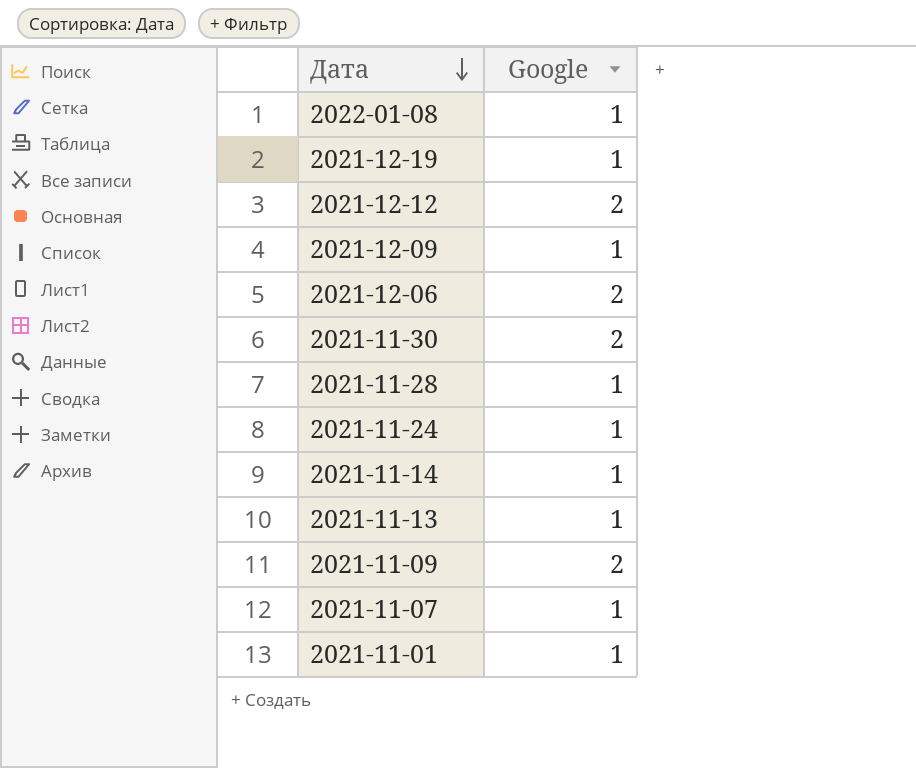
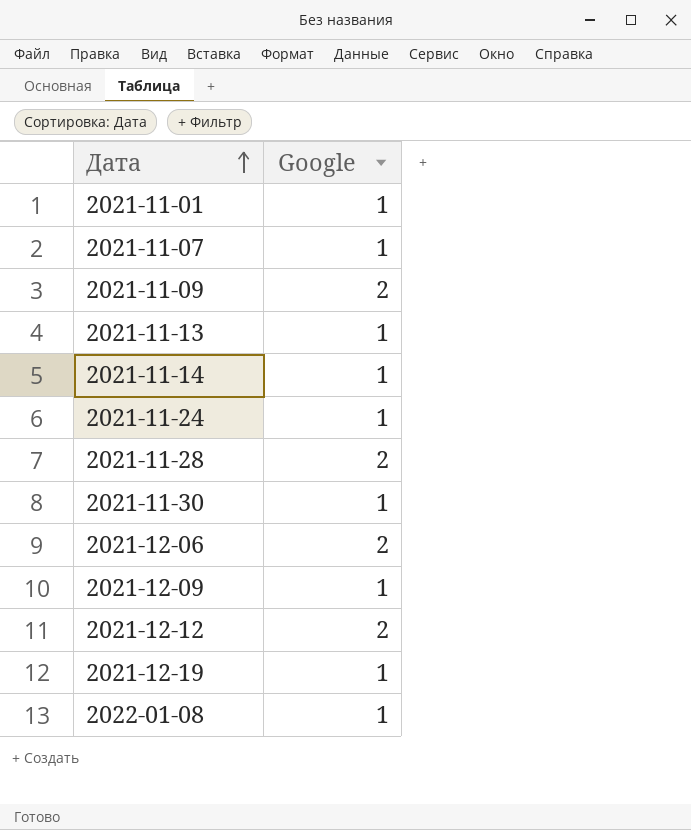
row order: Дата descending -> Дата ascending
2021-11-28 | Google: 1 -> 2
2021-11-30 | Google: 2 -> 1

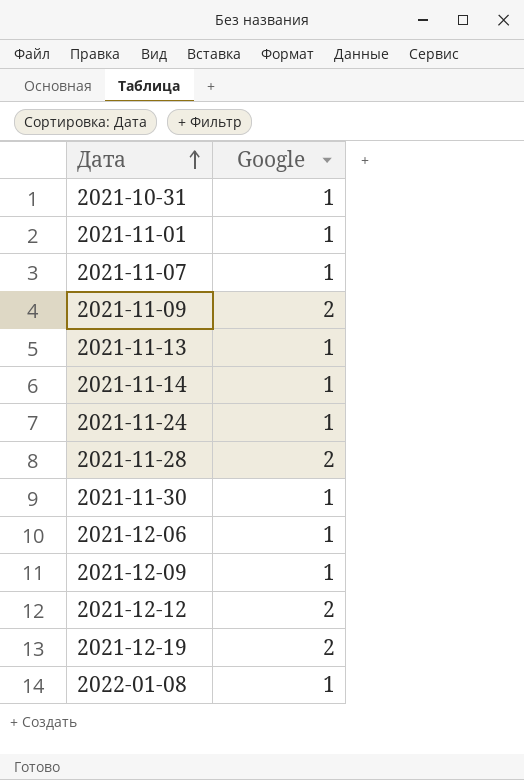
row 2021-10-31: none -> 1
2021-12-06 | Google: 2 -> 1
2021-12-19 | Google: 1 -> 2

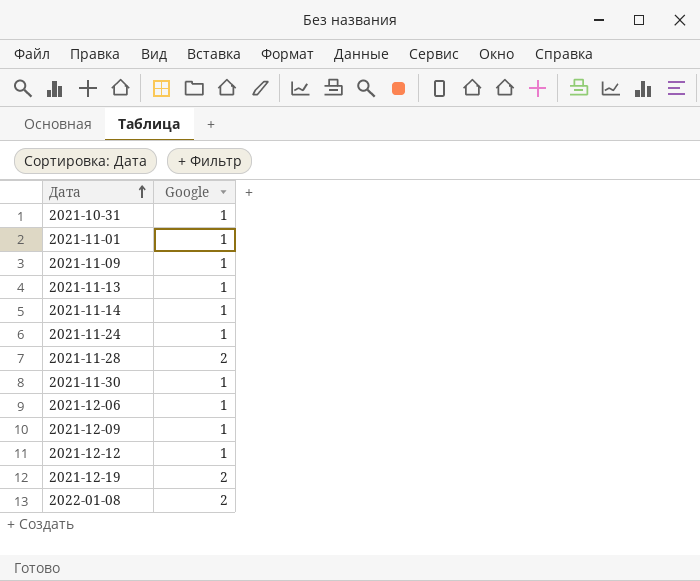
row 2021-11-07: 1 -> none
2021-11-09 | Google: 2 -> 1
2021-12-12 | Google: 2 -> 1
2022-01-08 | Google: 1 -> 2

